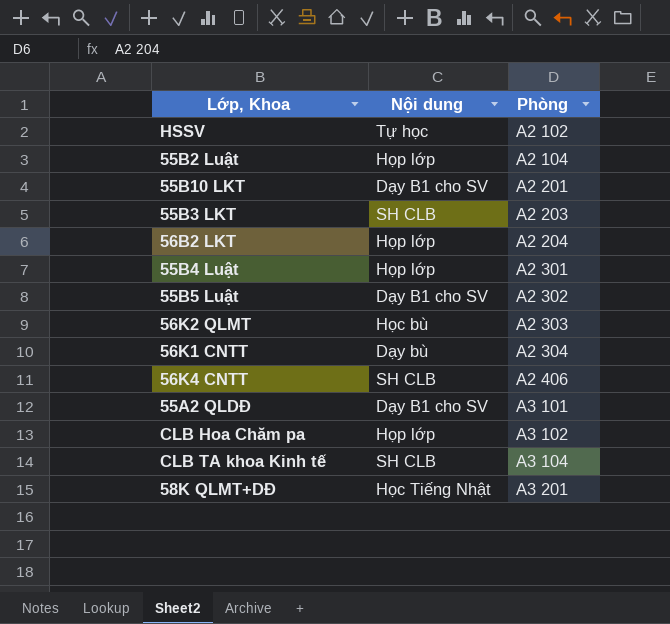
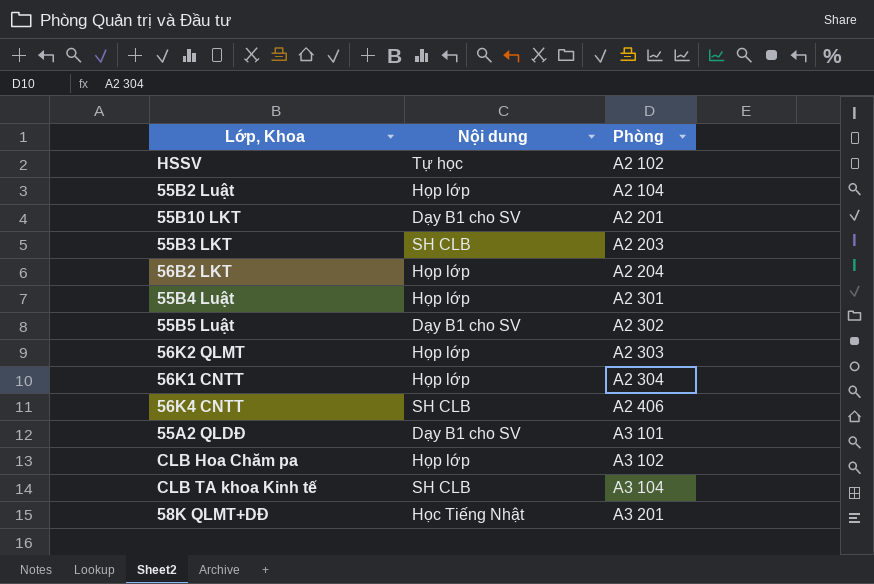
56K2 QLMT | Nội dung: Học bù -> Họp lớp
56K1 CNTT | Nội dung: Dạy bù -> Họp lớp

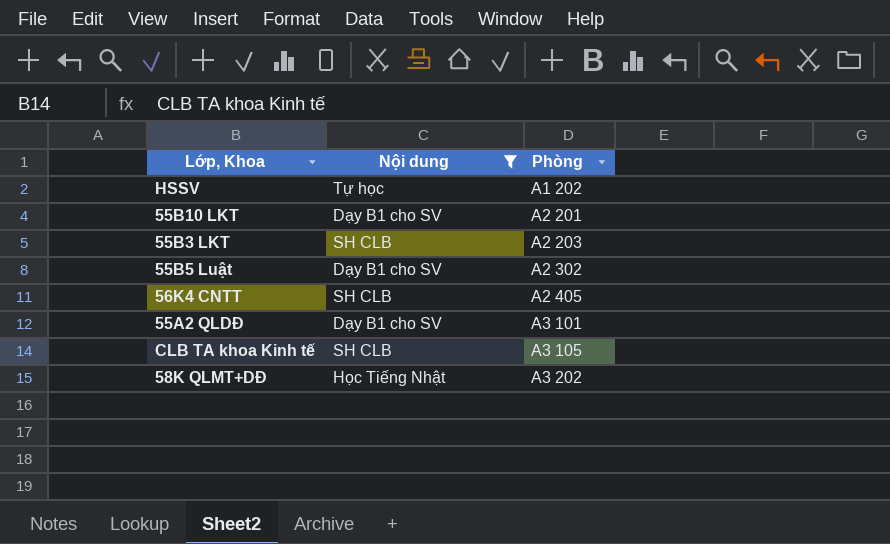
filter: none -> Nội dung != Họp lớp
HSSV | Phòng: A2 102 -> A1 202
56K4 CNTT | Phòng: A2 406 -> A2 405
CLB TA khoa Kinh tế | Phòng: A3 104 -> A3 105
58K QLMT+DĐ | Phòng: A3 201 -> A3 202

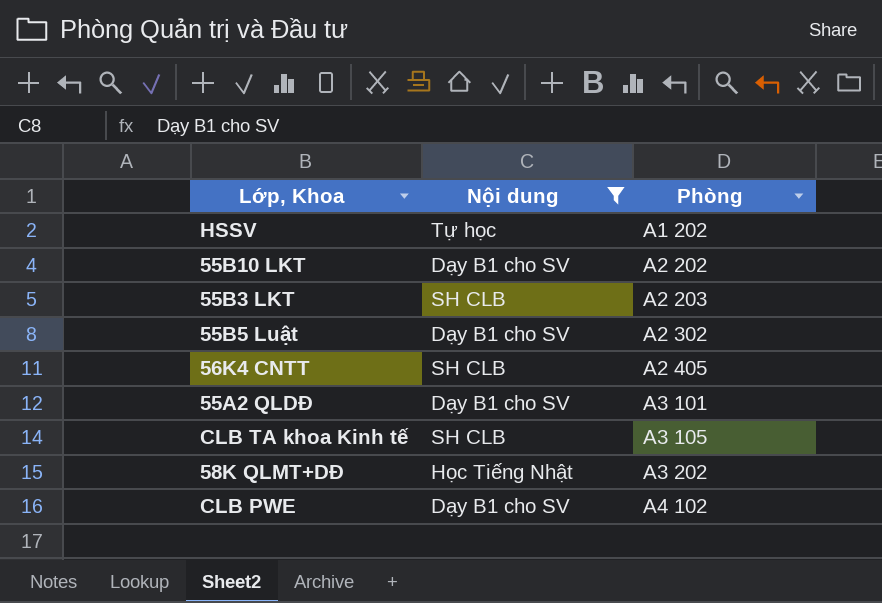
55B10 LKT | Phòng: A2 201 -> A2 202
row CLB PWE: none -> Dạy B1 cho SV | A4 102

